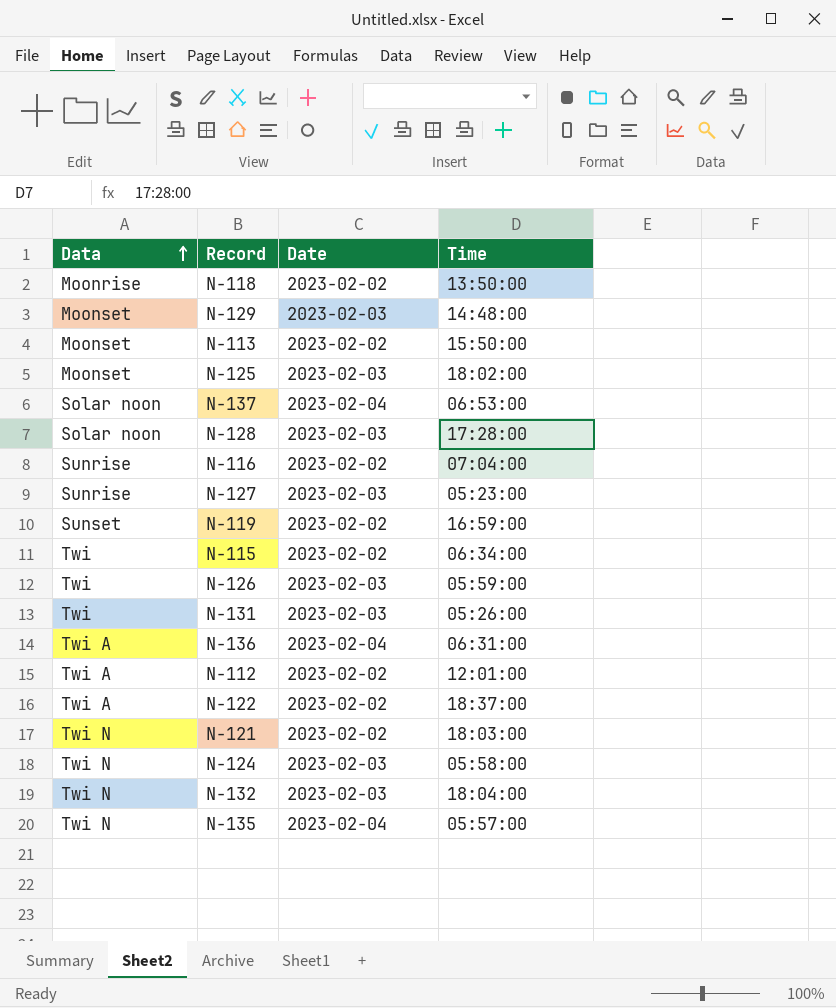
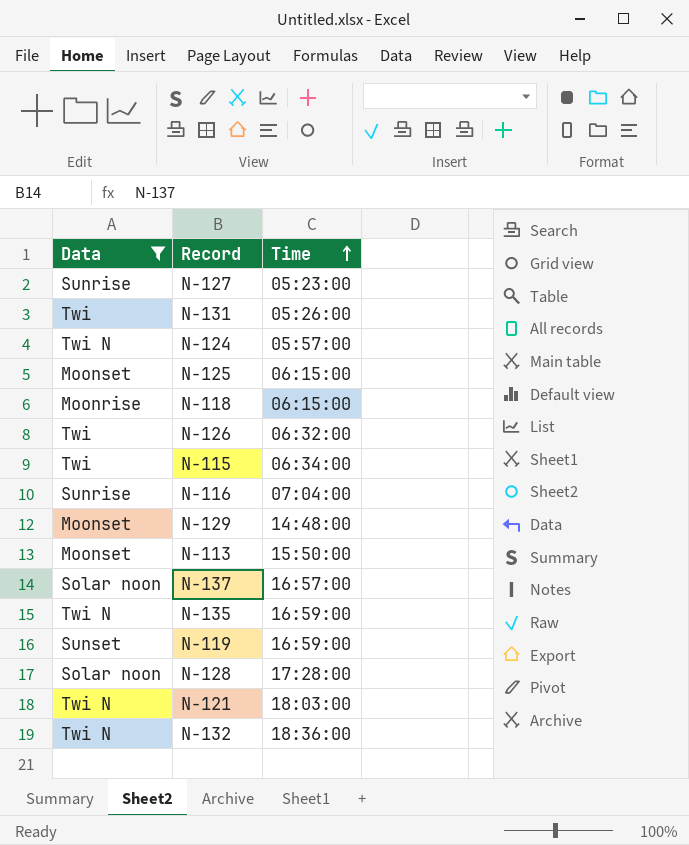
filter: none -> Data != Twi A
row order: Data ascending -> Time ascending
column Date | position: 3 -> none
N-124 | Time: 05:58:00 -> 05:57:00
N-125 | Time: 18:02:00 -> 06:15:00
N-118 | Time: 13:50:00 -> 06:15:00
N-126 | Time: 05:59:00 -> 06:32:00
N-137 | Time: 06:53:00 -> 16:57:00
N-135 | Time: 05:57:00 -> 16:59:00
N-132 | Time: 18:04:00 -> 18:36:00

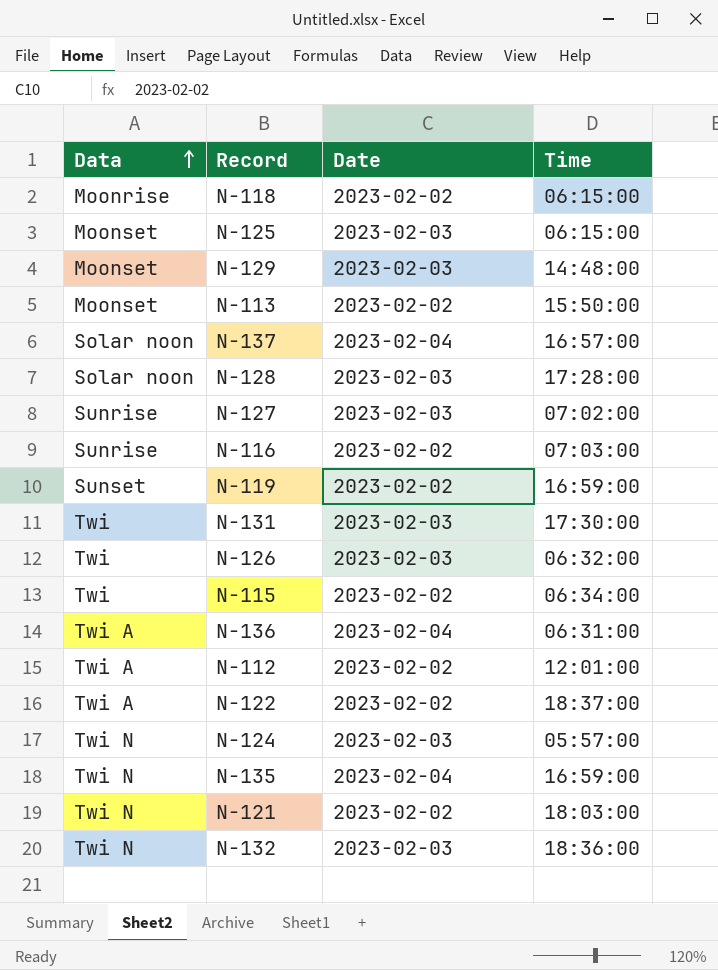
filter: Data != Twi A -> none
row order: Time ascending -> Data ascending
column Date | position: none -> 3
N-127 | Time: 05:23:00 -> 07:02:00
N-116 | Time: 07:04:00 -> 07:03:00
N-131 | Time: 05:26:00 -> 17:30:00

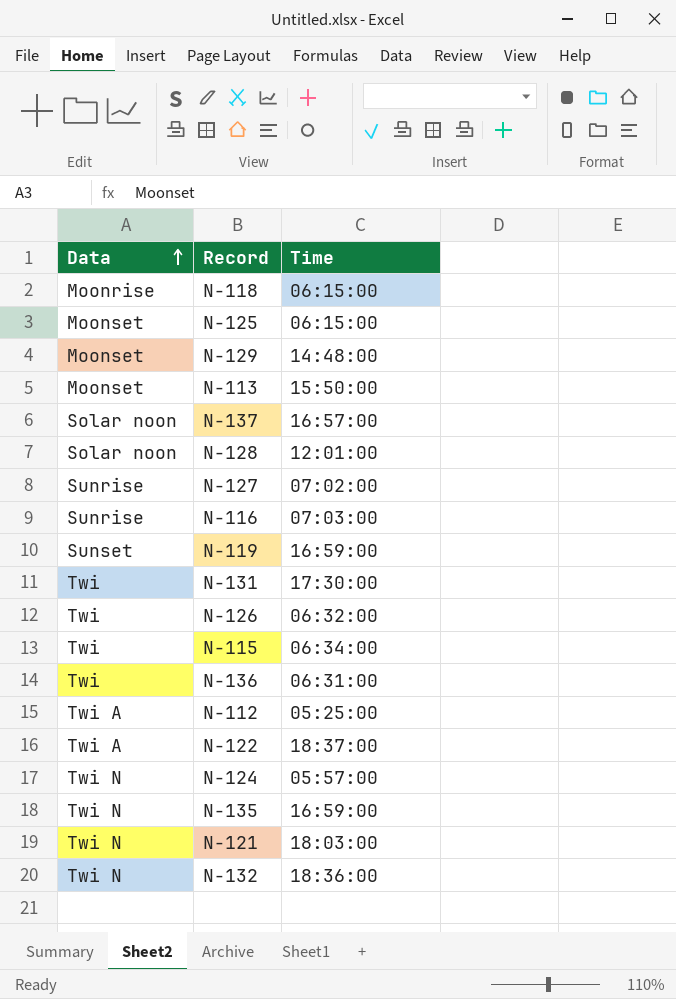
column Date | position: 3 -> none
N-128 | Time: 17:28:00 -> 12:01:00
N-136 | Data: Twi A -> Twi
N-112 | Time: 12:01:00 -> 05:25:00

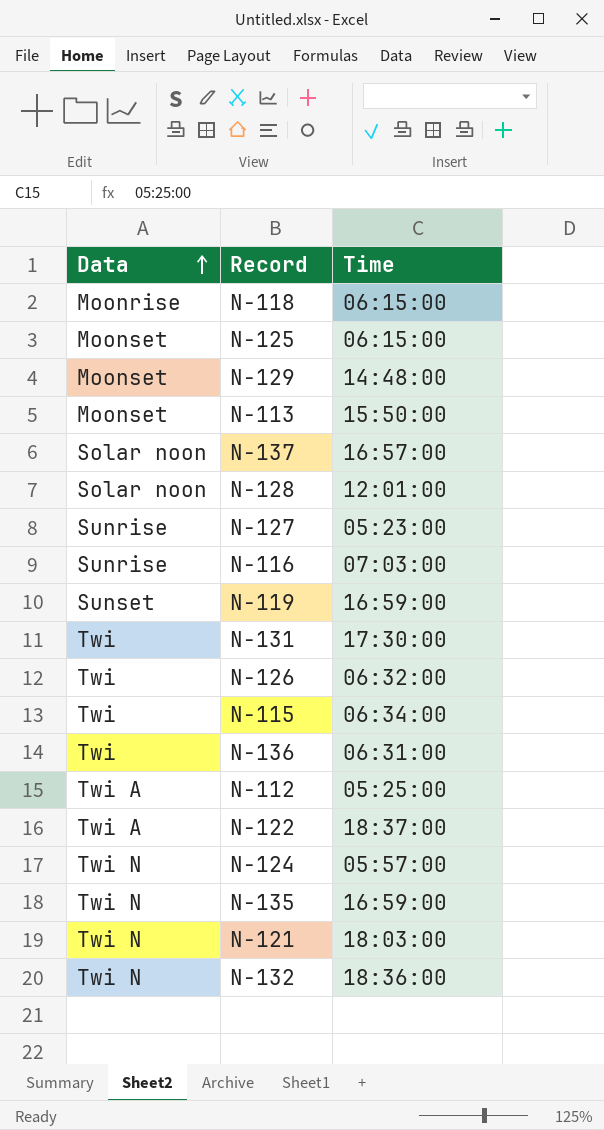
N-127 | Time: 07:02:00 -> 05:23:00

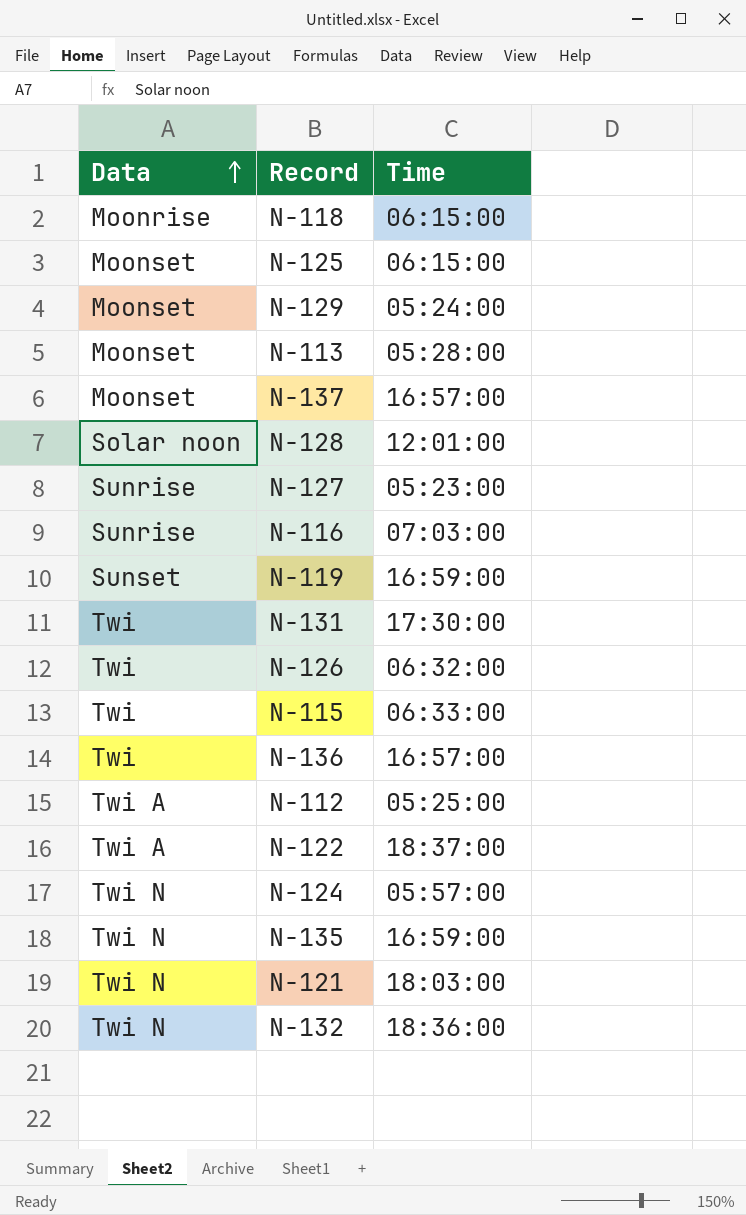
N-129 | Time: 14:48:00 -> 05:24:00
N-113 | Time: 15:50:00 -> 05:28:00
N-137 | Data: Solar noon -> Moonset
N-115 | Time: 06:34:00 -> 06:33:00
N-136 | Time: 06:31:00 -> 16:57:00

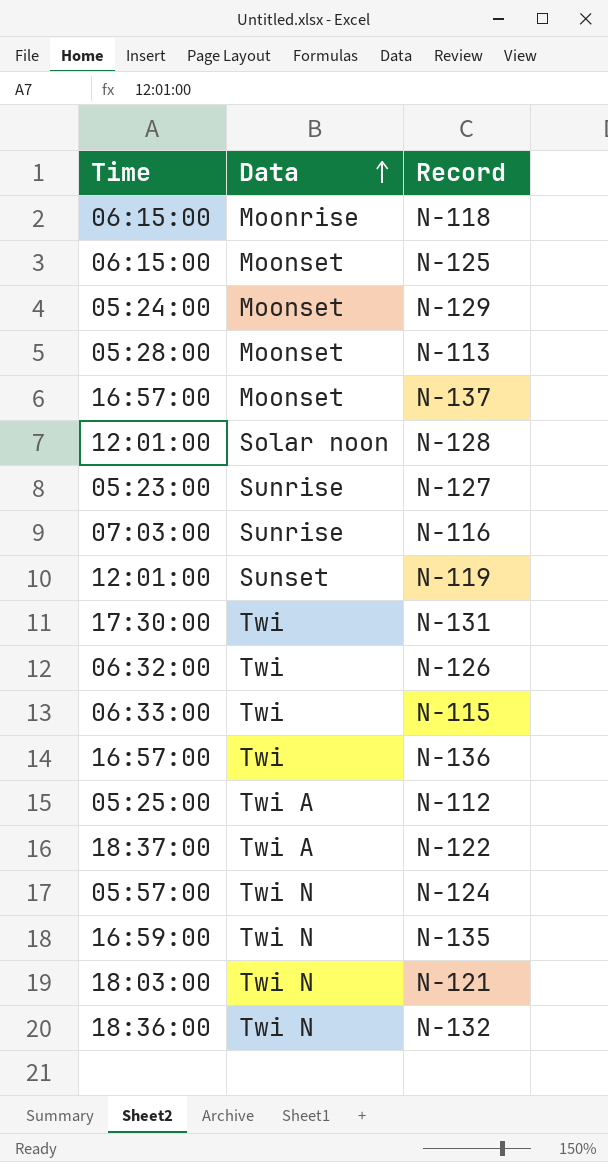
column Time | position: 3 -> 1
N-119 | Time: 16:59:00 -> 12:01:00

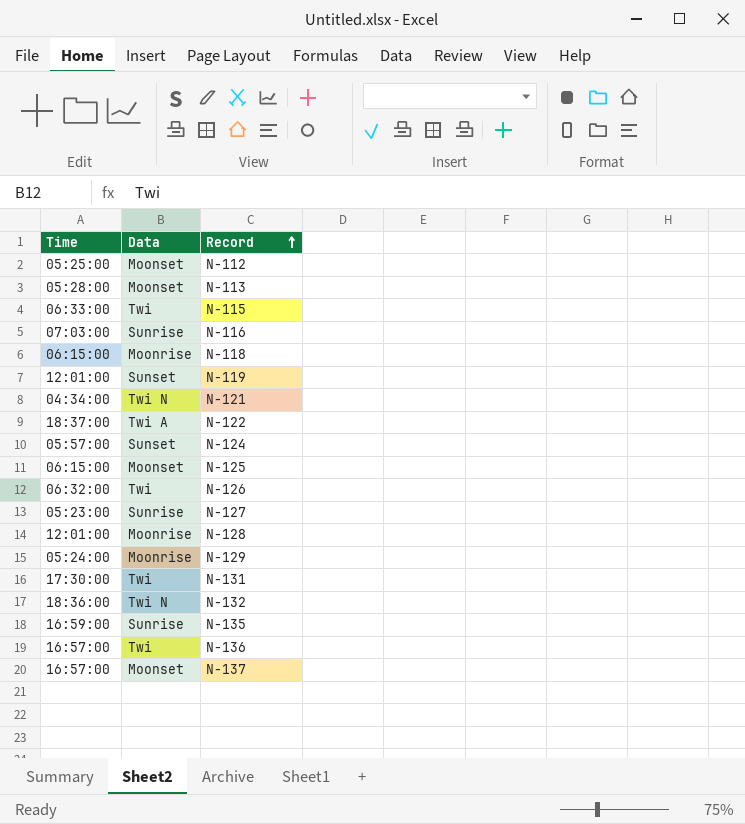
row order: Data ascending -> Record ascending
N-112 | Data: Twi A -> Moonset
N-121 | Time: 18:03:00 -> 04:34:00
N-124 | Data: Twi N -> Sunset
N-128 | Data: Solar noon -> Moonrise
N-129 | Data: Moonset -> Moonrise
N-135 | Data: Twi N -> Sunrise

